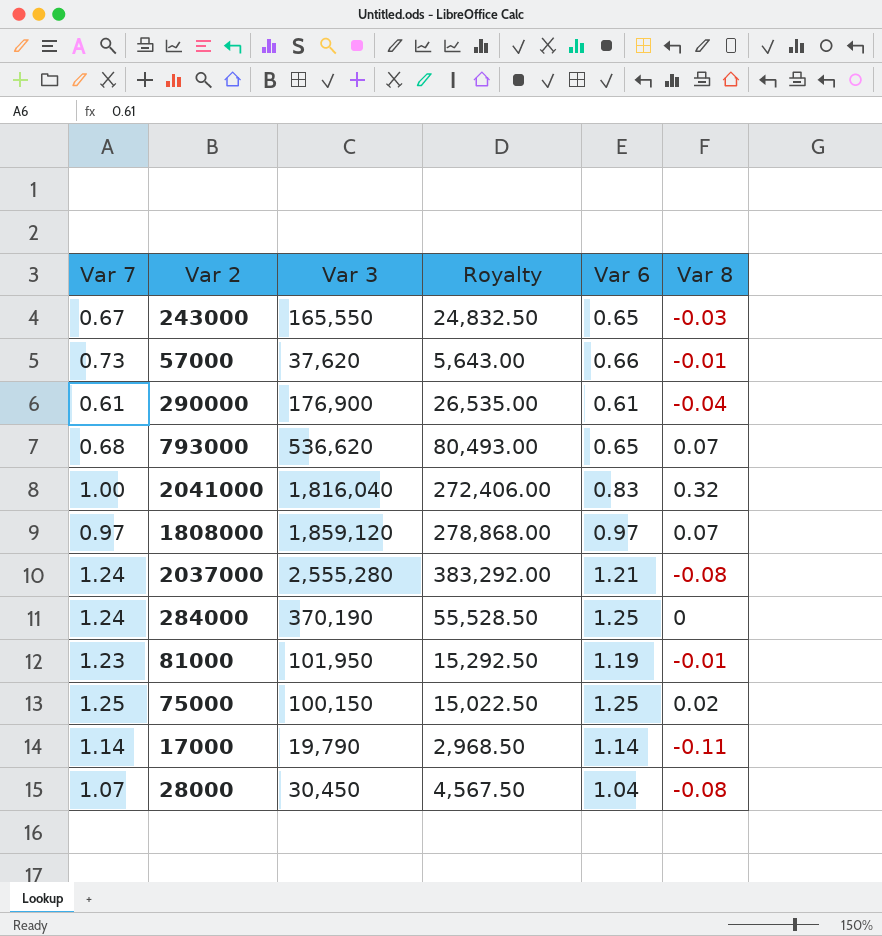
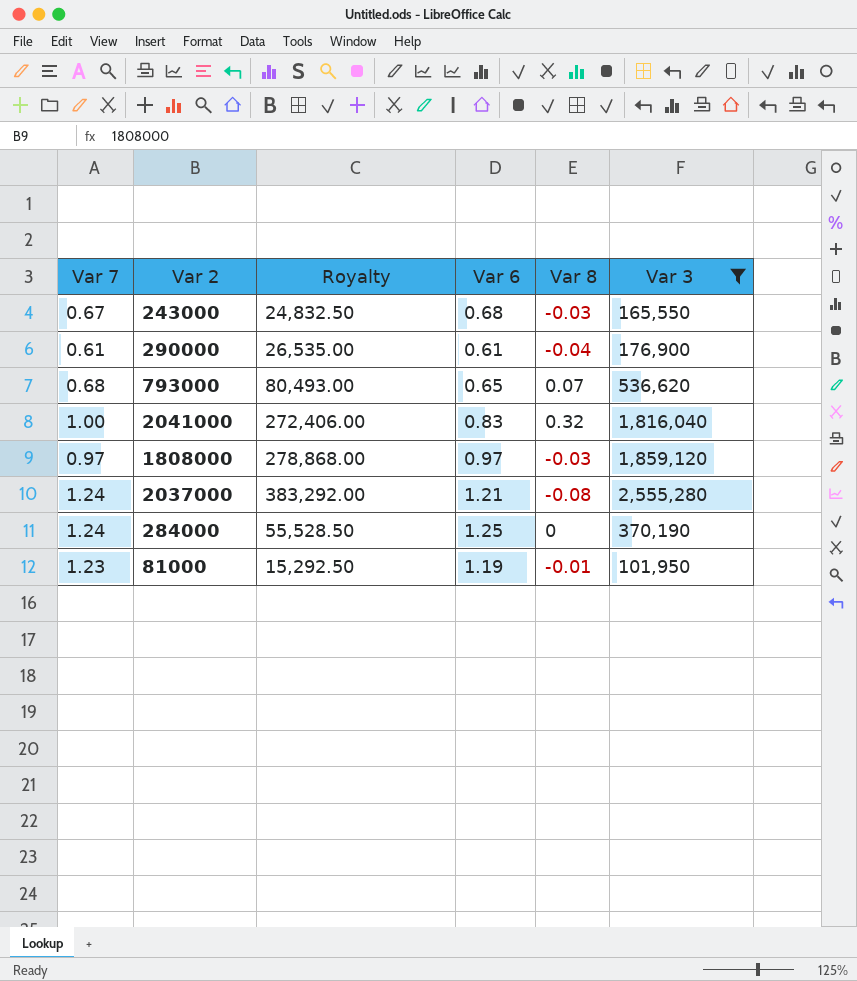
filter: none -> Var 3 >= 101,950
column Var 3 | position: 3 -> 6
243000 | Var 6: 0.65 -> 0.68
1808000 | Var 8: 0.07 -> -0.03

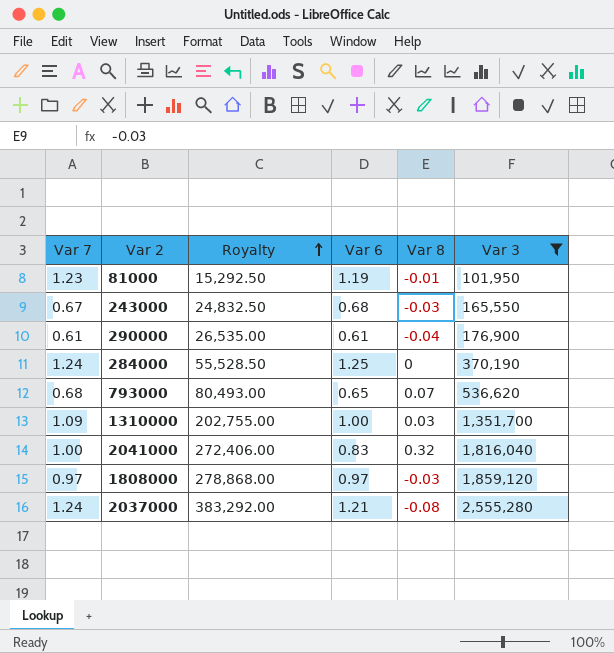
row order: none -> Royalty ascending
row 1310000: none -> 1.09 | 202,755.00 | 1.00 | 0.03 | 1,351,700

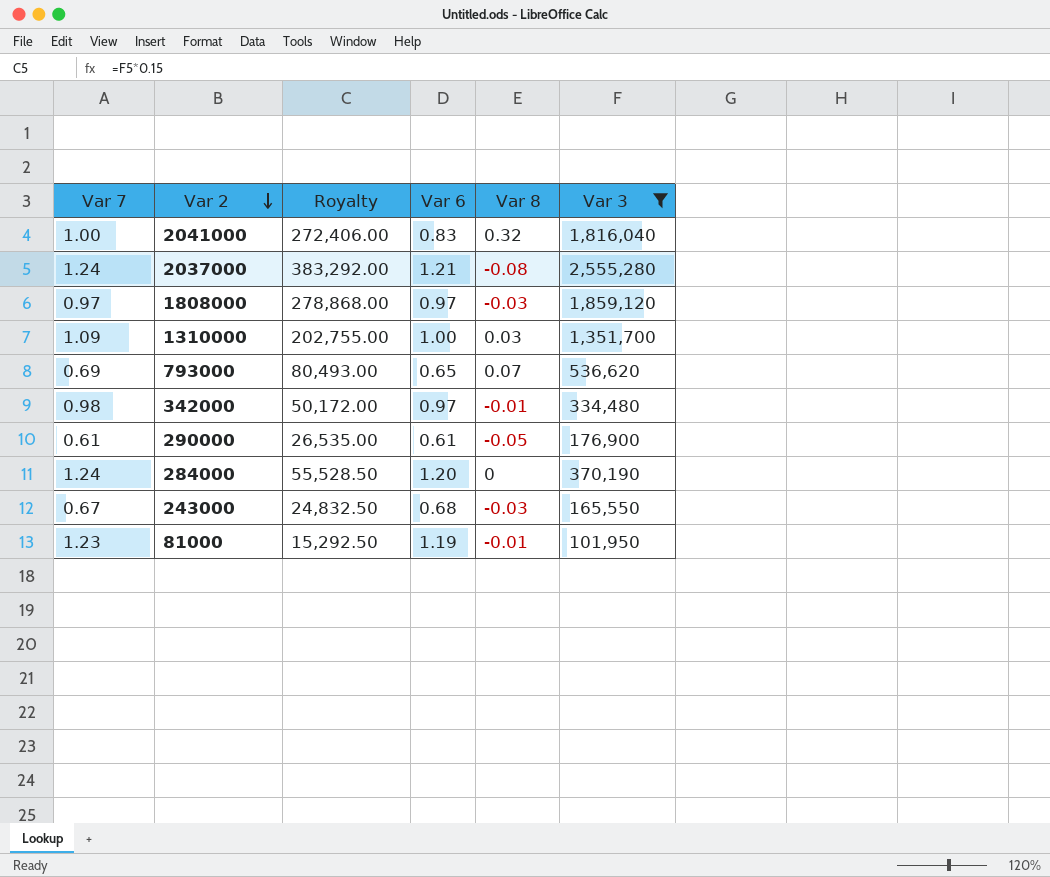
row order: Royalty ascending -> Var 2 descending
793000 | Var 7: 0.68 -> 0.69
row 342000: none -> 0.98 | 50,172.00 | 0.97 | -0.01 | 334,480
290000 | Var 8: -0.04 -> -0.05
284000 | Var 6: 1.25 -> 1.20

